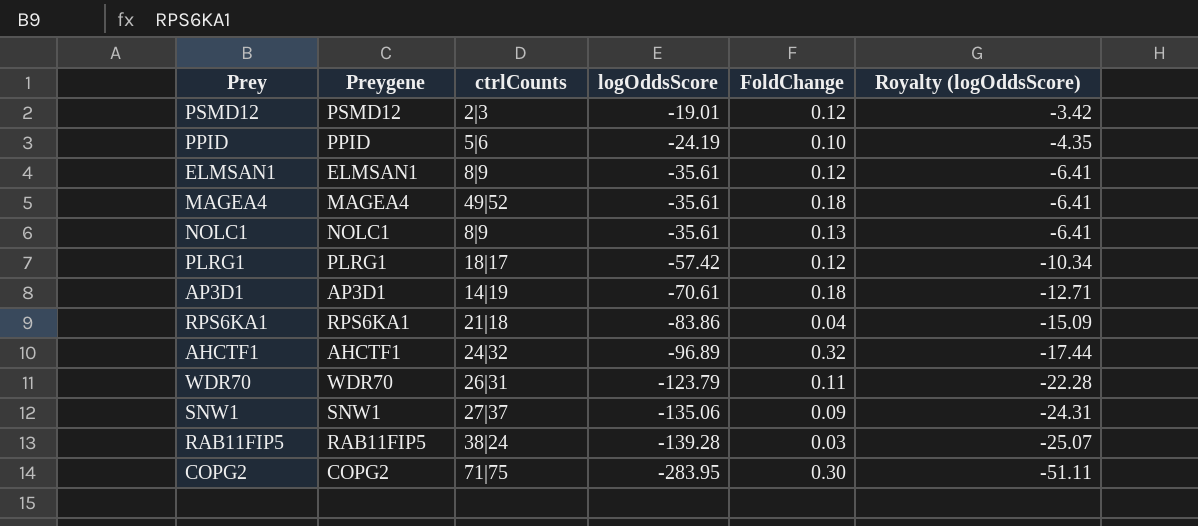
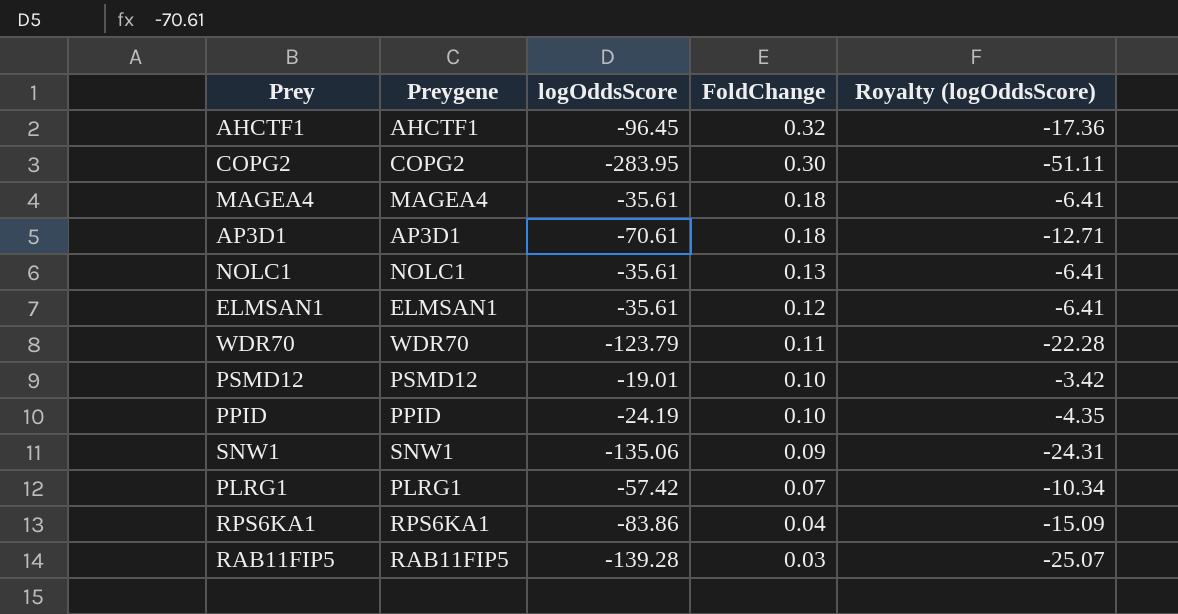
row order: logOddsScore descending -> FoldChange descending
column ctrlCounts | position: 3 -> none
AHCTF1 | logOddsScore: -96.89 -> -96.45
AHCTF1 | Royalty (logOddsScore): -17.44 -> -17.36
PSMD12 | FoldChange: 0.12 -> 0.10
PLRG1 | FoldChange: 0.12 -> 0.07

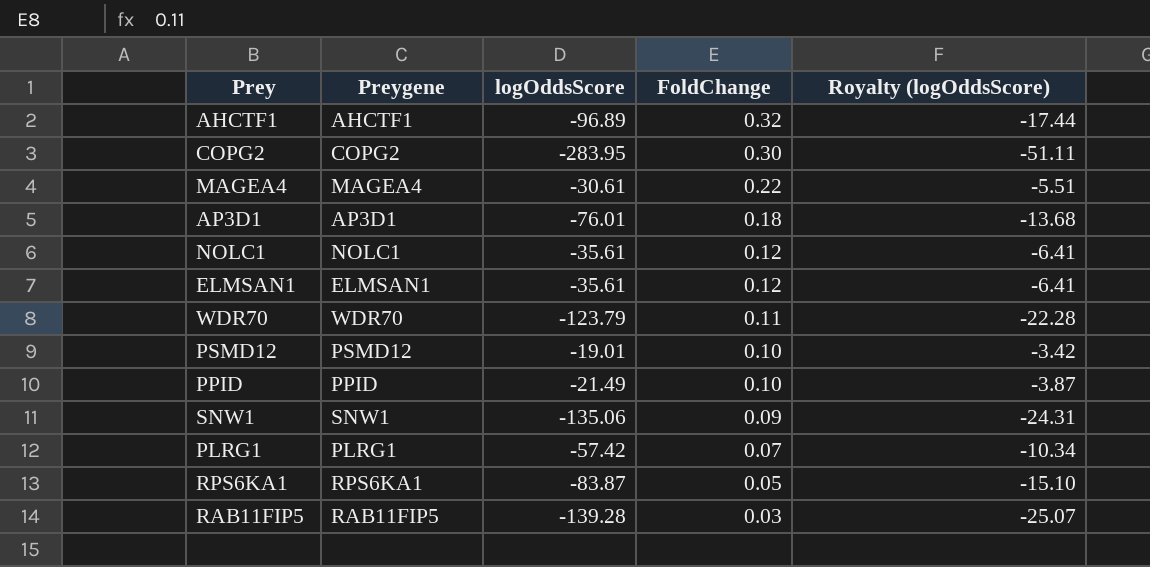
AHCTF1 | logOddsScore: -96.45 -> -96.89
AHCTF1 | Royalty (logOddsScore): -17.36 -> -17.44
MAGEA4 | logOddsScore: -35.61 -> -30.61
MAGEA4 | FoldChange: 0.18 -> 0.22
MAGEA4 | Royalty (logOddsScore): -6.41 -> -5.51
AP3D1 | logOddsScore: -70.61 -> -76.01
AP3D1 | Royalty (logOddsScore): -12.71 -> -13.68
NOLC1 | FoldChange: 0.13 -> 0.12
PPID | logOddsScore: -24.19 -> -21.49
PPID | Royalty (logOddsScore): -4.35 -> -3.87
RPS6KA1 | logOddsScore: -83.86 -> -83.87
RPS6KA1 | FoldChange: 0.04 -> 0.05
RPS6KA1 | Royalty (logOddsScore): -15.09 -> -15.10

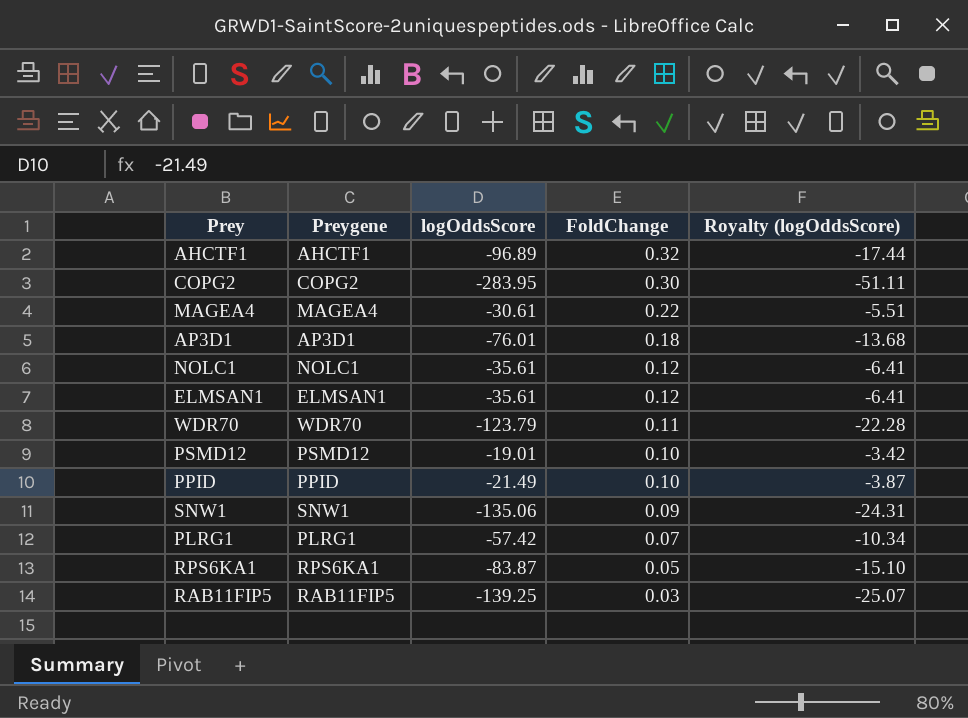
RAB11FIP5 | logOddsScore: -139.28 -> -139.25

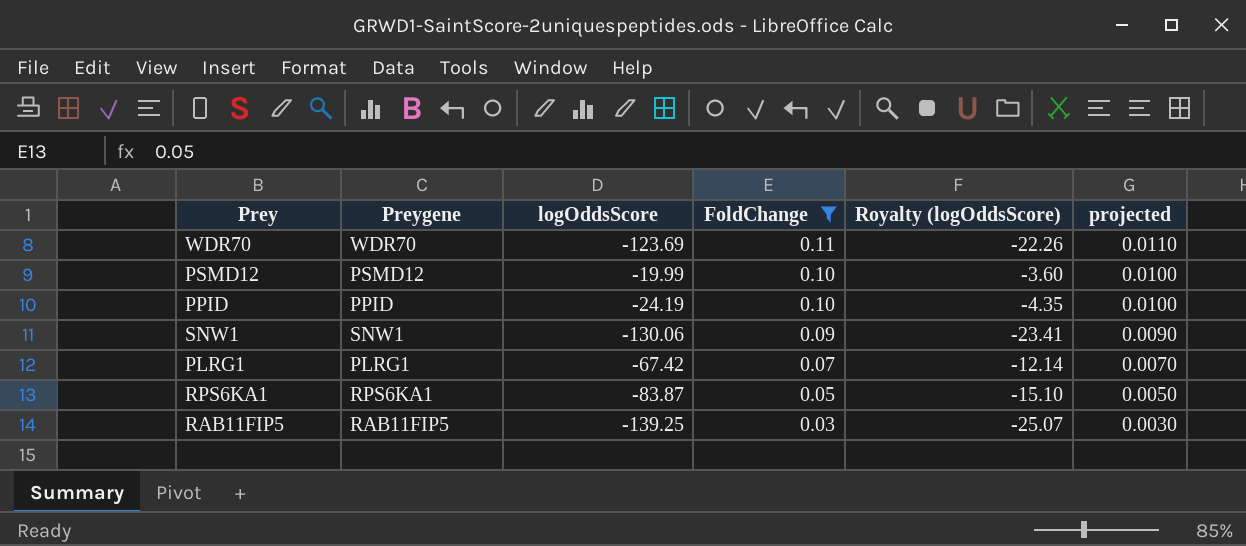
filter: none -> FoldChange <= 0.11
column projected | formula: none -> [FoldChange] * 0.1
WDR70 | logOddsScore: -123.79 -> -123.69
WDR70 | Royalty (logOddsScore): -22.28 -> -22.26
PSMD12 | logOddsScore: -19.01 -> -19.99
PSMD12 | Royalty (logOddsScore): -3.42 -> -3.60
PPID | logOddsScore: -21.49 -> -24.19
PPID | Royalty (logOddsScore): -3.87 -> -4.35
SNW1 | logOddsScore: -135.06 -> -130.06
SNW1 | Royalty (logOddsScore): -24.31 -> -23.41
PLRG1 | logOddsScore: -57.42 -> -67.42
PLRG1 | Royalty (logOddsScore): -10.34 -> -12.14

